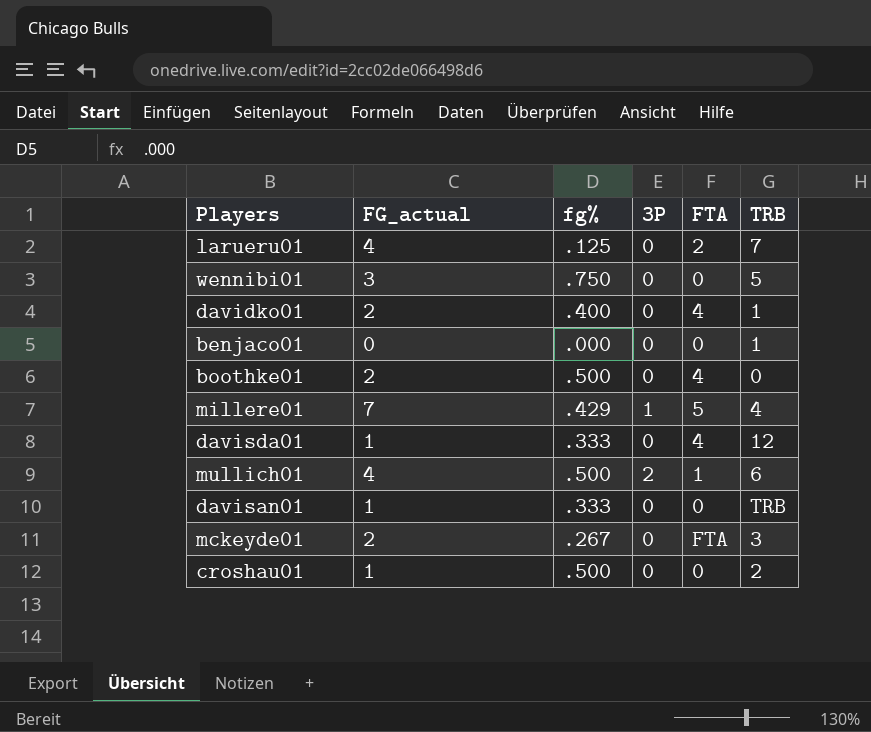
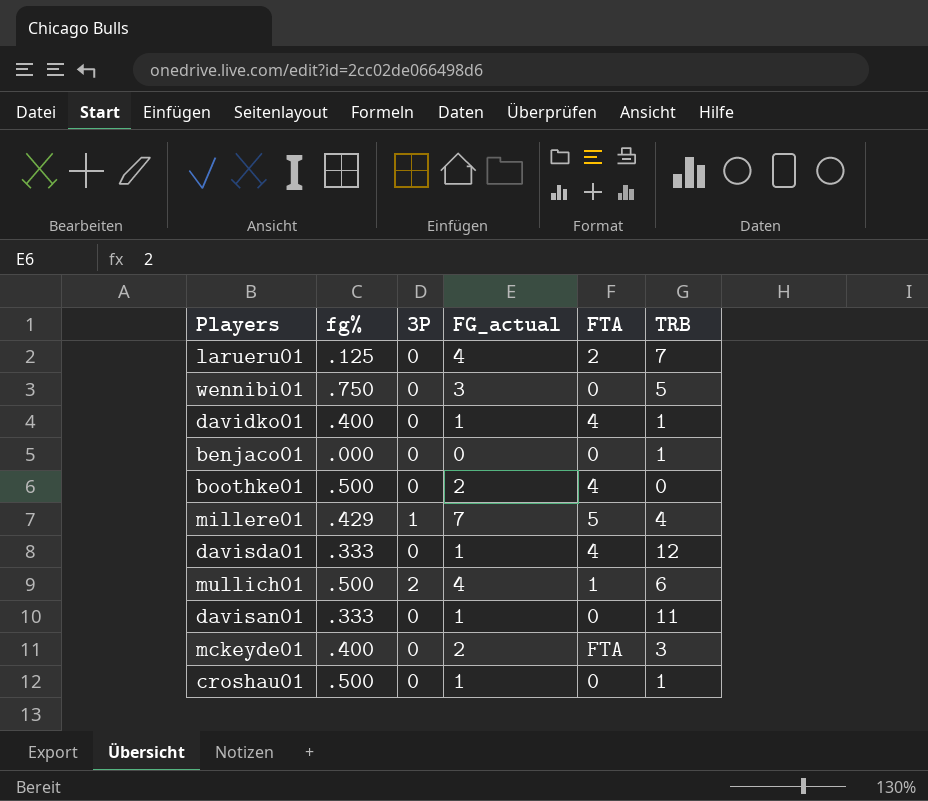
column FG_actual | position: 2 -> 4
davidko01 | FG_actual: 2 -> 1
davisan01 | TRB: TRB -> 11
mckeyde01 | fg%: .267 -> .400
croshau01 | TRB: 2 -> 1

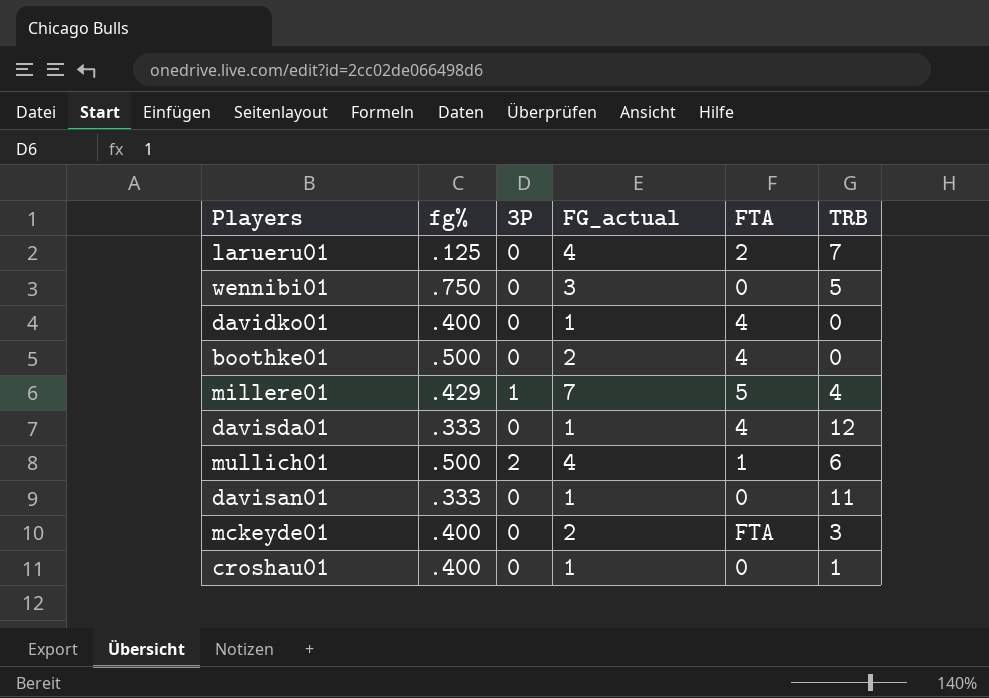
row benjaco01: .000 | 0 | 0 | 0 | 1 -> none
davidko01 | TRB: 1 -> 0
croshau01 | fg%: .500 -> .400

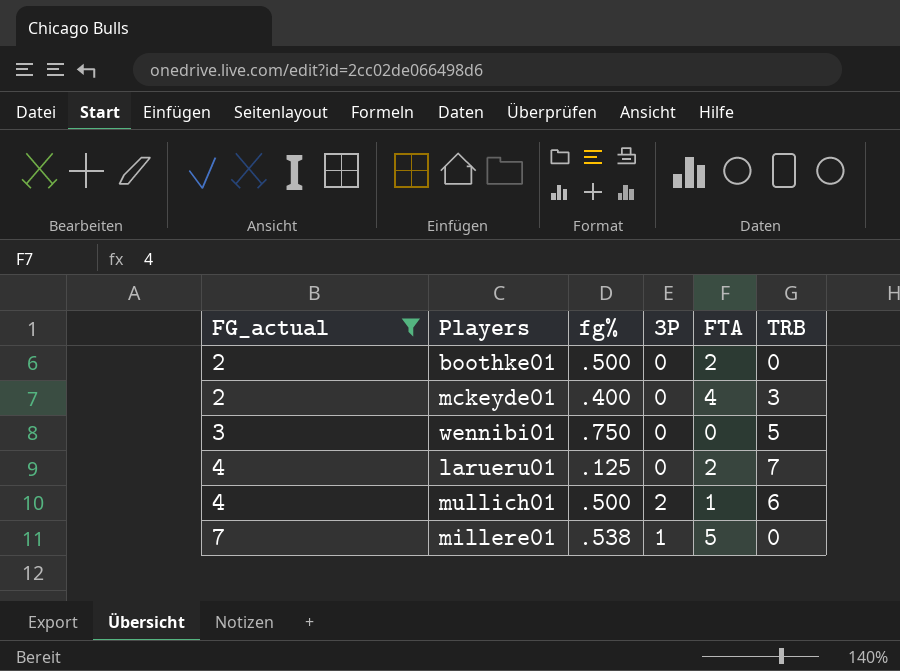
filter: none -> FG_actual != 1
row order: none -> FG_actual ascending
column FG_actual | position: 4 -> 1
boothke01 | FTA: 4 -> 2
mckeyde01 | FTA: FTA -> 4
millere01 | fg%: .429 -> .538
millere01 | TRB: 4 -> 0

